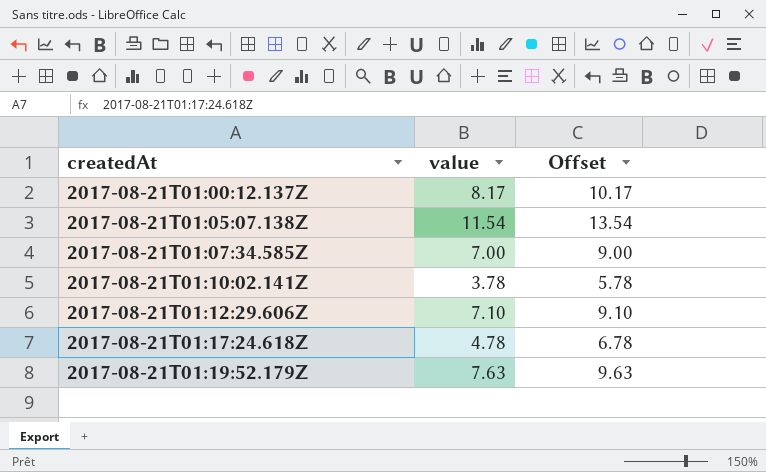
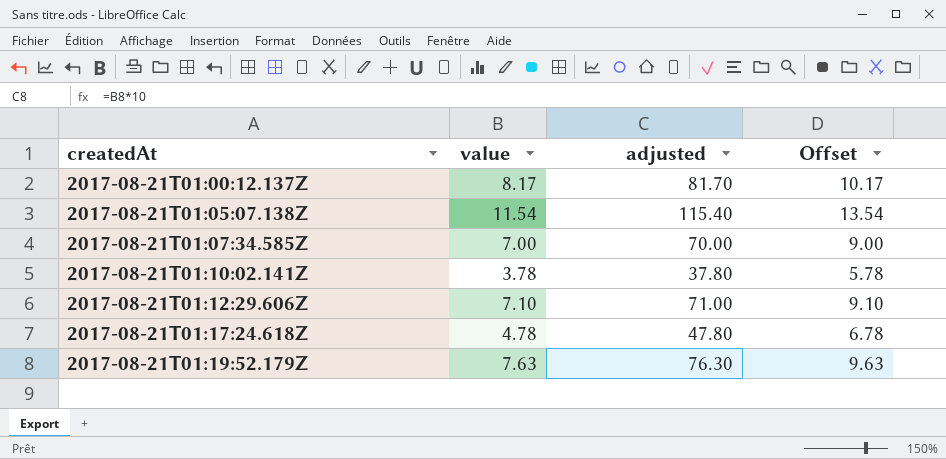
column adjusted | formula: none -> [value] * 10

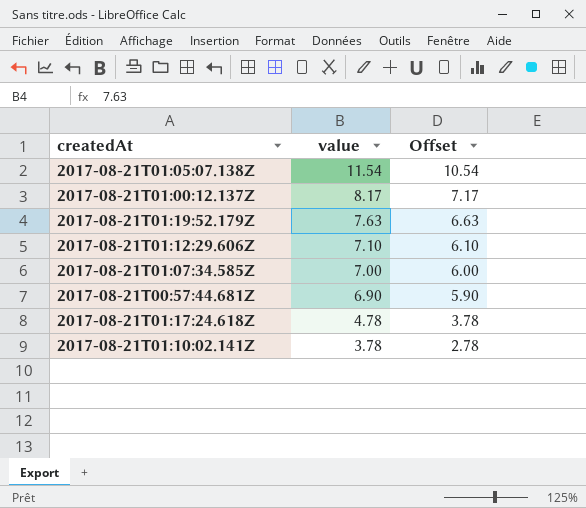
row order: createdAt ascending -> value descending
column adjusted | formula: [value] * 10 -> none
column Offset | formula: [value] + 2 -> [value] - 1
row 2017-08-21T00:57:44.681Z: none -> 6.90 | 5.90

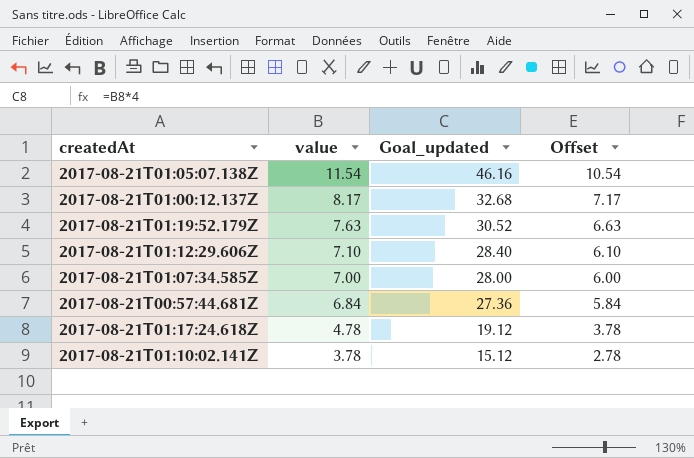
column Goal_updated | formula: none -> [value] * 4
2017-08-21T00:57:44.681Z | value: 6.90 -> 6.84
2017-08-21T00:57:44.681Z | Offset: 5.90 -> 5.84

